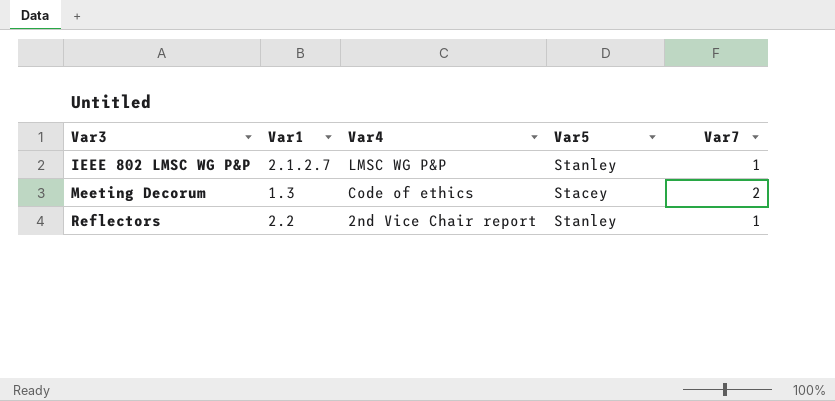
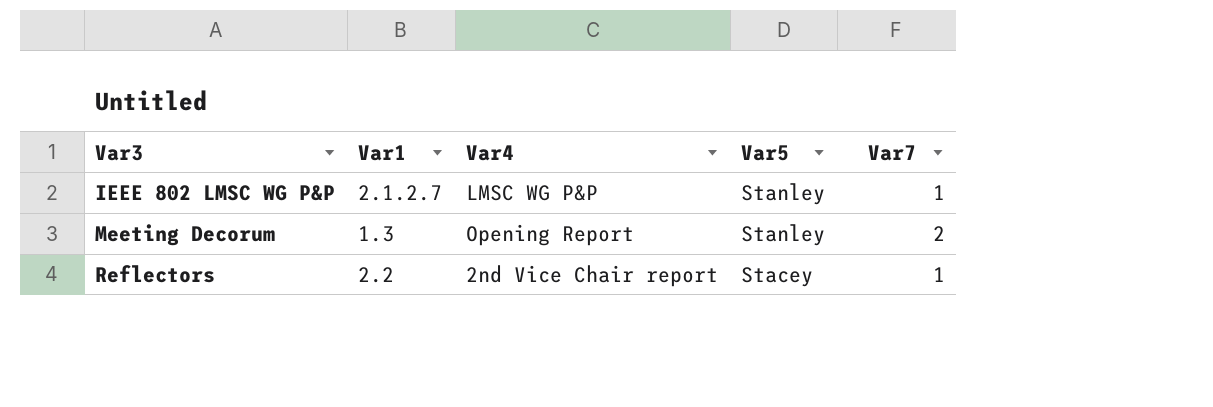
Meeting Decorum | Var4: Code of ethics -> Opening Report
Meeting Decorum | Var5: Stacey -> Stanley
Reflectors | Var5: Stanley -> Stacey

